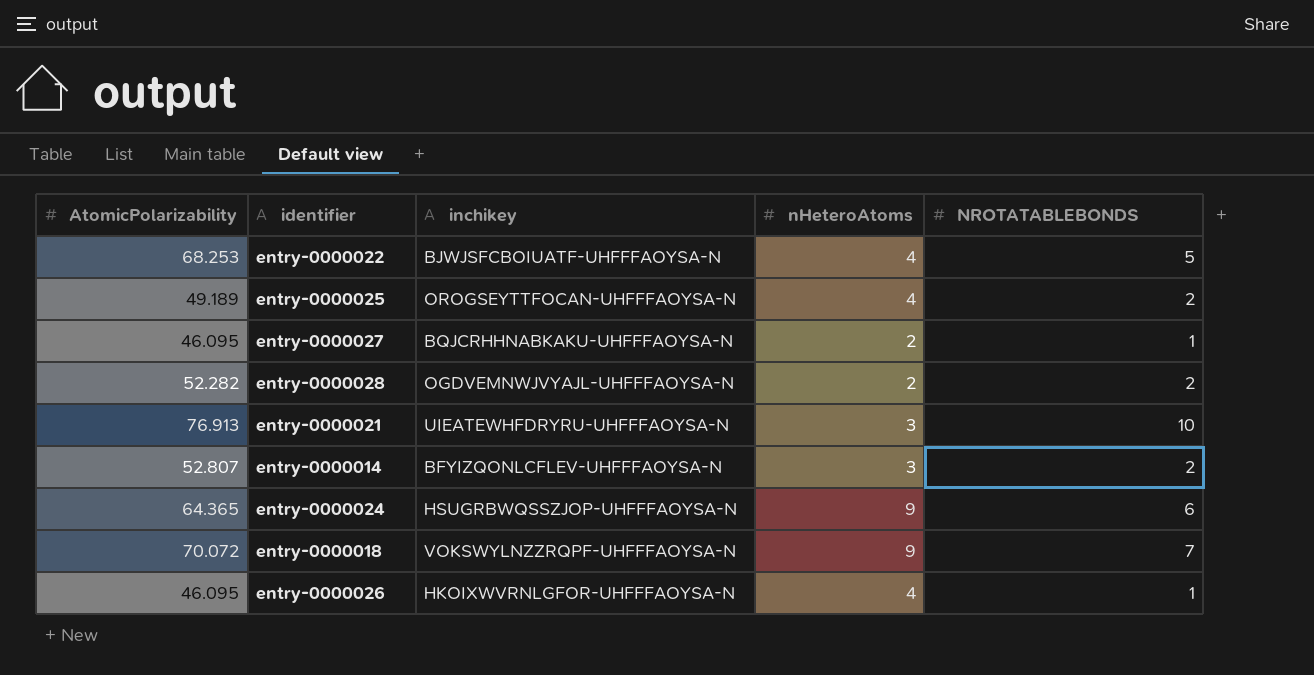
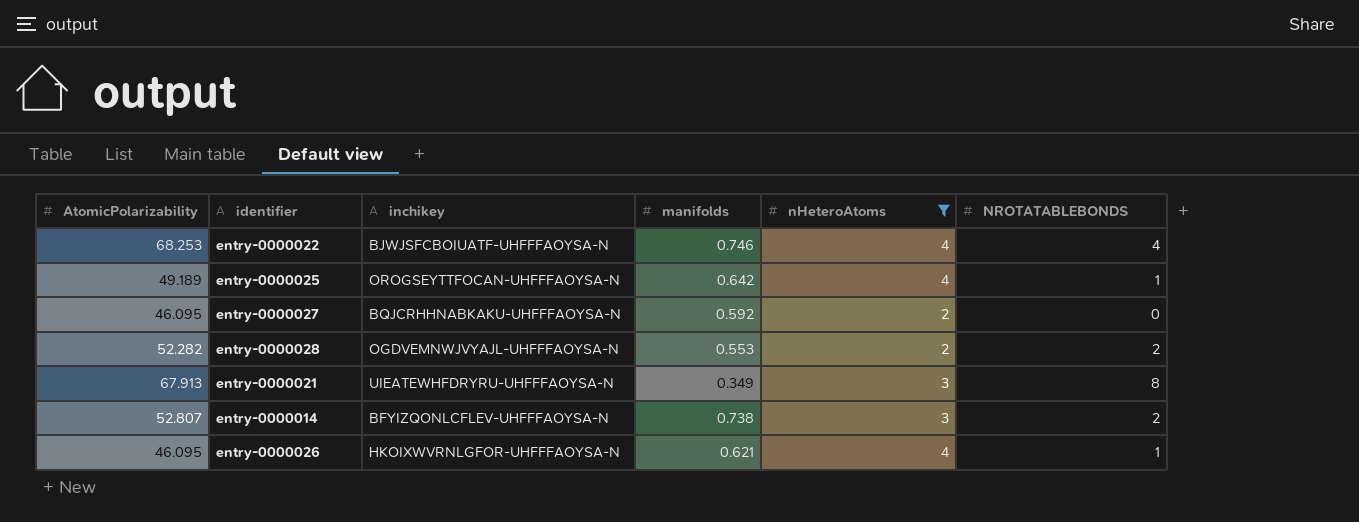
filter: none -> nHeteroAtoms != 9
column manifolds | position: none -> 4
entry-0000022 | NROTATABLEBONDS: 5 -> 4
entry-0000025 | NROTATABLEBONDS: 2 -> 1
entry-0000027 | NROTATABLEBONDS: 1 -> 0
entry-0000021 | AtomicPolarizability: 76.913 -> 67.913
entry-0000021 | NROTATABLEBONDS: 10 -> 8

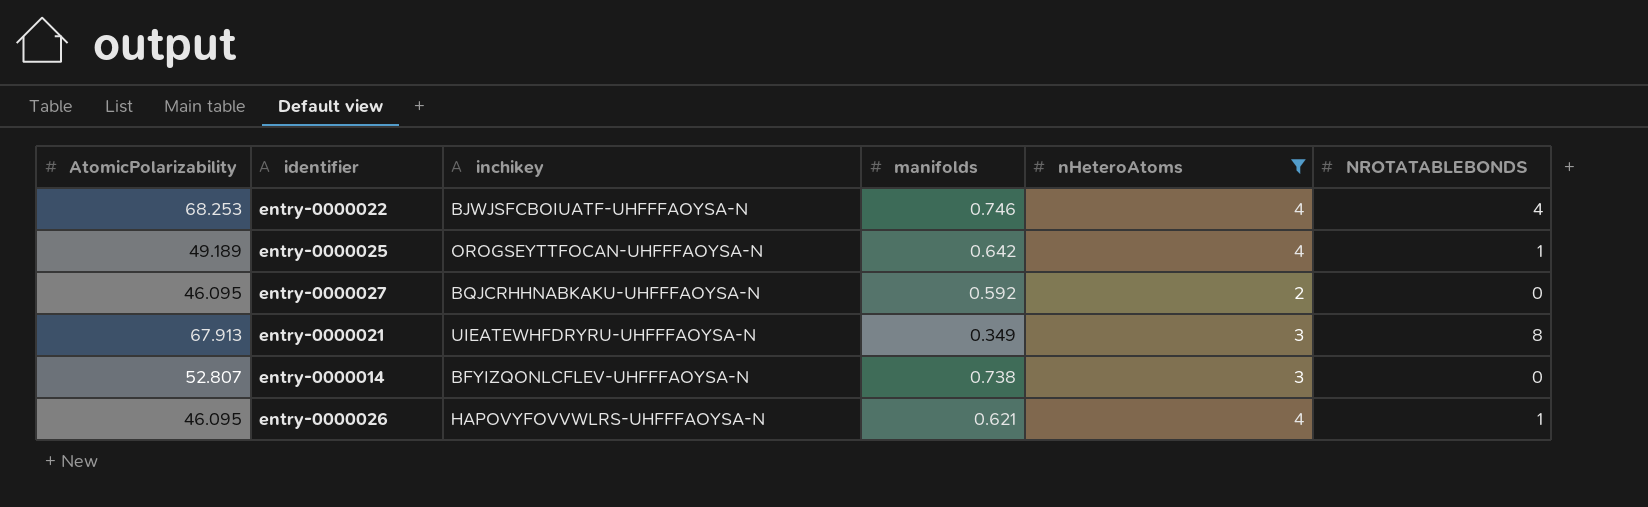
row entry-0000028: 52.282 | OGDVEMNWJVYAJL-UHFFFAOYSA-N | 0.553 | 2 | 2 -> none
entry-0000014 | NROTATABLEBONDS: 2 -> 0
entry-0000026 | inchikey: HKOIXWVRNLGFOR-UHFFFAOYSA-N -> HAPOVYFOVVWLRS-UHFFFAOYSA-N

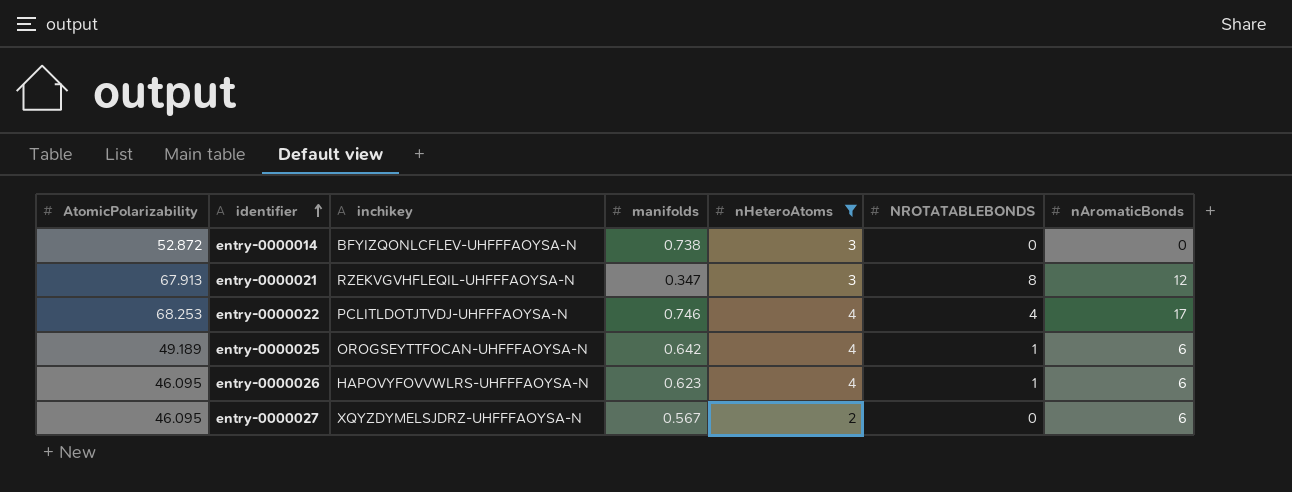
row order: none -> identifier ascending
column nAromaticBonds | position: none -> 7
entry-0000014 | AtomicPolarizability: 52.807 -> 52.872
entry-0000021 | inchikey: UIEATEWHFDRYRU-UHFFFAOYSA-N -> RZEKVGVHFLEQIL-UHFFFAOYSA-N
entry-0000021 | manifolds: 0.349 -> 0.347
entry-0000022 | inchikey: BJWJSFCBOIUATF-UHFFFAOYSA-N -> PCLITLDOTJTVDJ-UHFFFAOYSA-N
entry-0000026 | manifolds: 0.621 -> 0.623
entry-0000027 | inchikey: BQJCRHHNABKAKU-UHFFFAOYSA-N -> XQYZDYMELSJDRZ-UHFFFAOYSA-N
entry-0000027 | manifolds: 0.592 -> 0.567

